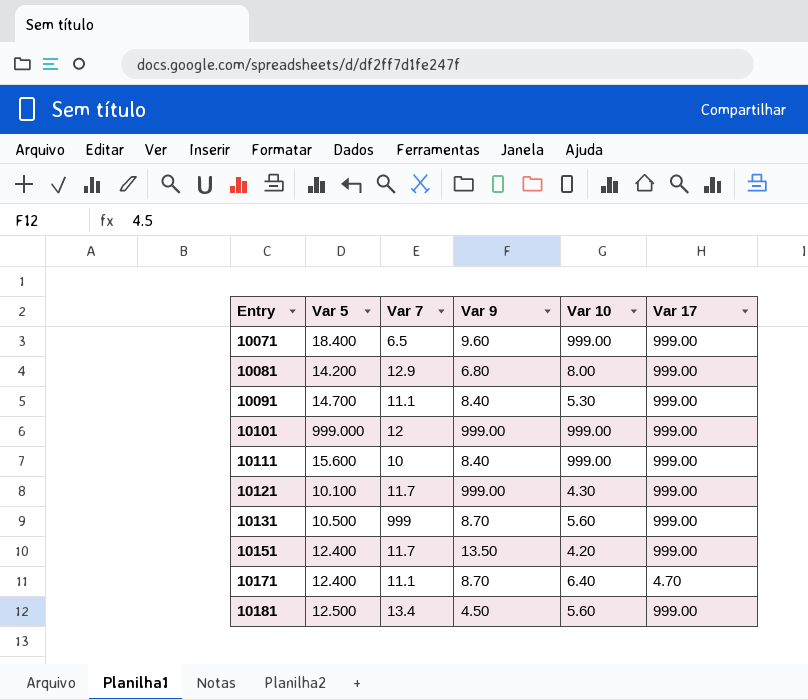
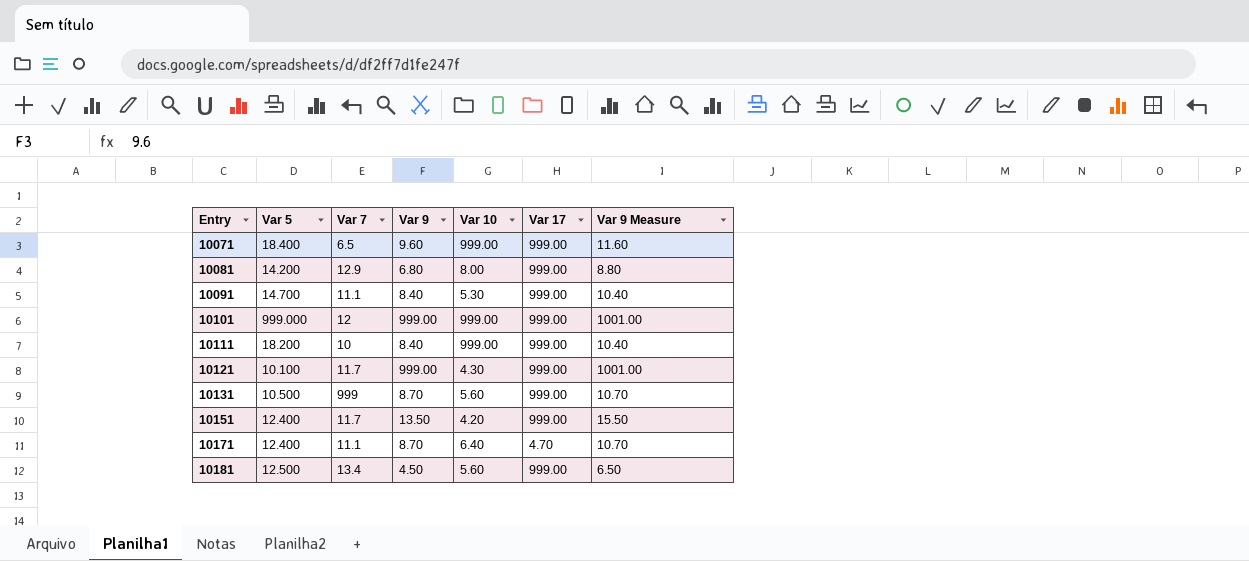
column Var 9 Measure | formula: none -> [Var 9] + 2
10111 | Var 5: 15.600 -> 18.200

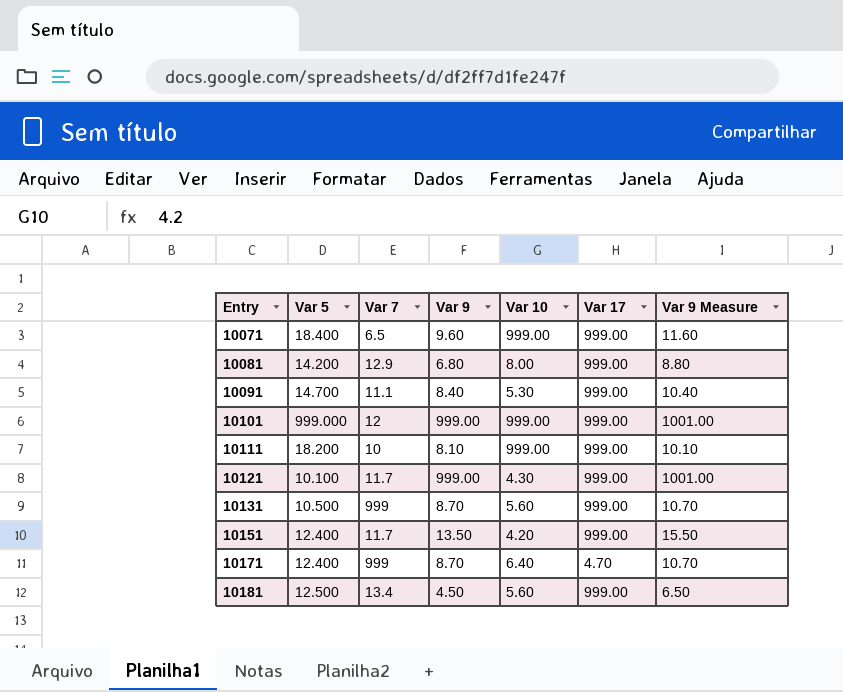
10111 | Var 9: 8.40 -> 8.10
10111 | Var 9 Measure: 10.40 -> 10.10
10171 | Var 7: 11.1 -> 999

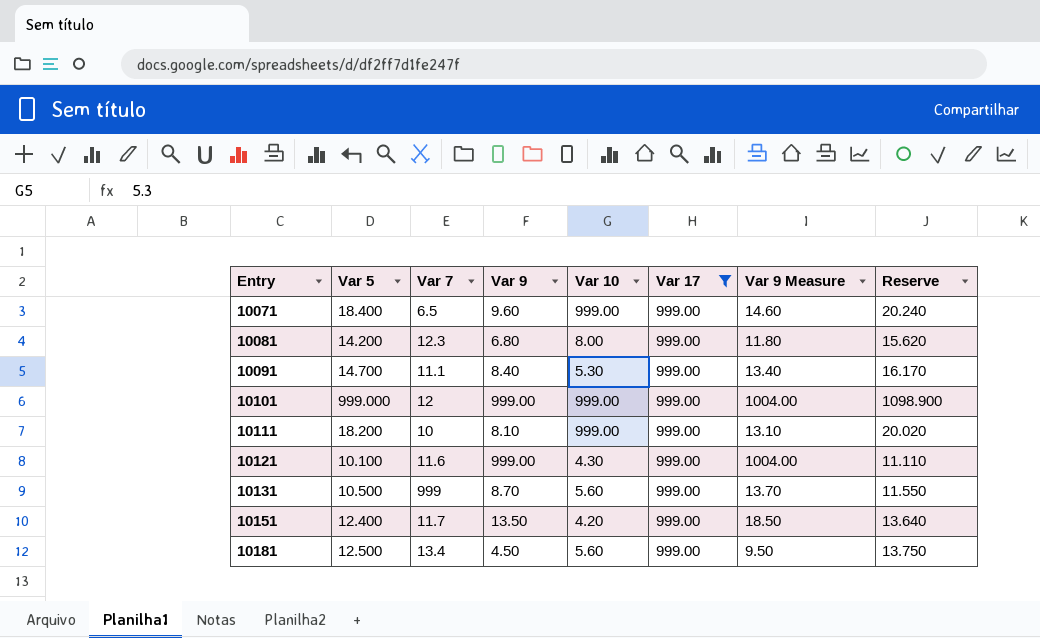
filter: none -> Var 17 = 999.00
column Var 9 Measure | formula: [Var 9] + 2 -> [Var 9] + 5
column Reserve | formula: none -> [Var 5] * 1.1
10081 | Var 7: 12.9 -> 12.3
10121 | Var 7: 11.7 -> 11.6

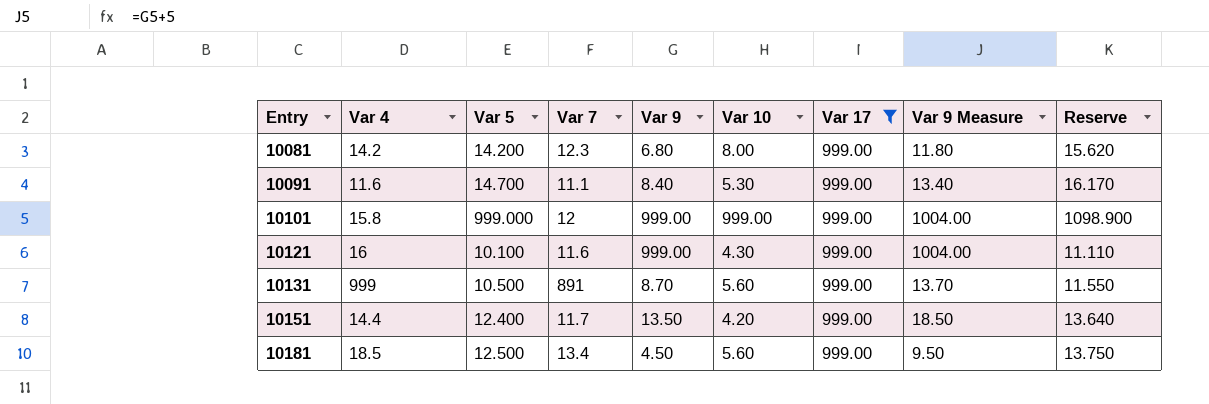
column Var 4 | position: none -> 2
row 10071: 18.400 | 6.5 | 9.60 | 999.00 | 999.00 | 14.60 | 20.240 -> none
row 10111: 18.200 | 10 | 8.10 | 999.00 | 999.00 | 13.10 | 20.020 -> none
10131 | Var 7: 999 -> 891

